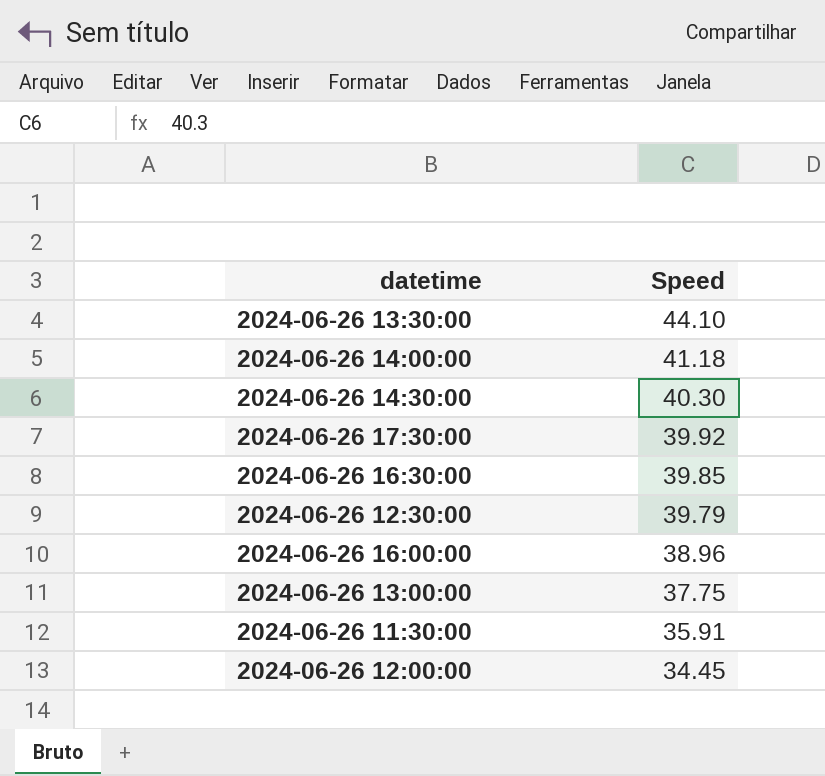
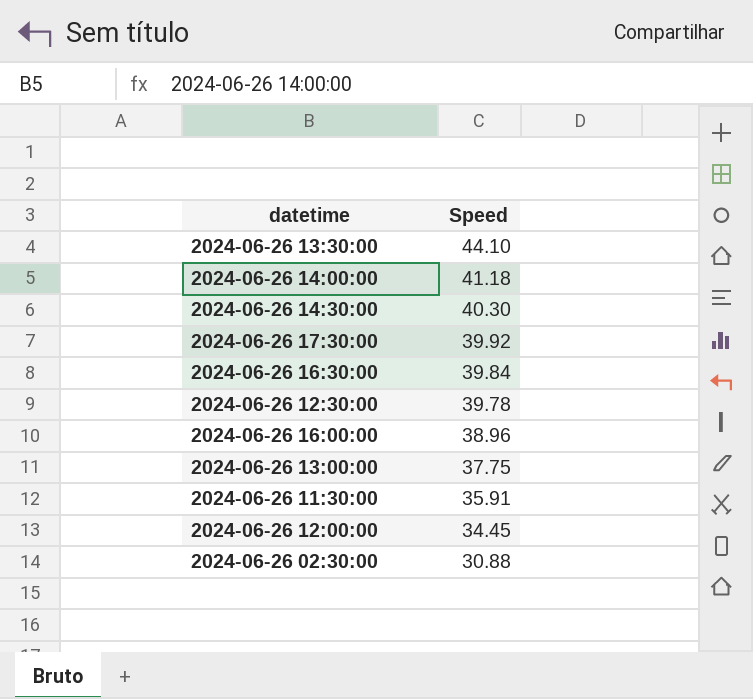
2024-06-26 16:30:00 | Speed: 39.85 -> 39.84
2024-06-26 12:30:00 | Speed: 39.79 -> 39.78
row 2024-06-26 02:30:00: none -> 30.88

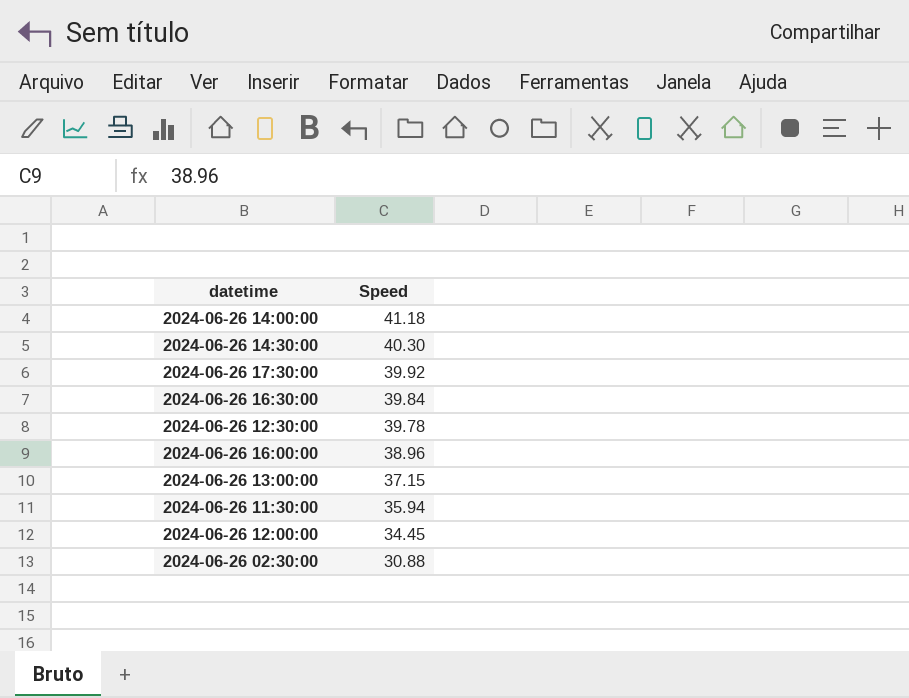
row 2024-06-26 13:30:00: 44.10 -> none
2024-06-26 13:00:00 | Speed: 37.75 -> 37.15
2024-06-26 11:30:00 | Speed: 35.91 -> 35.94

